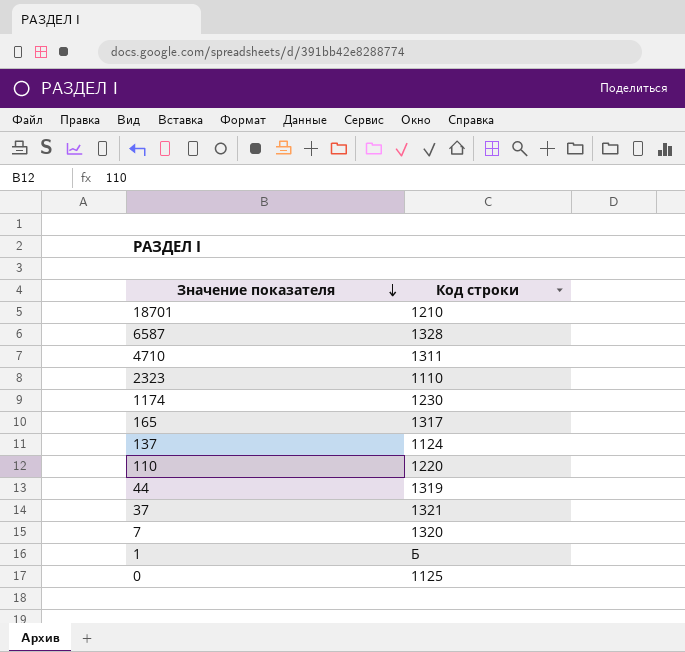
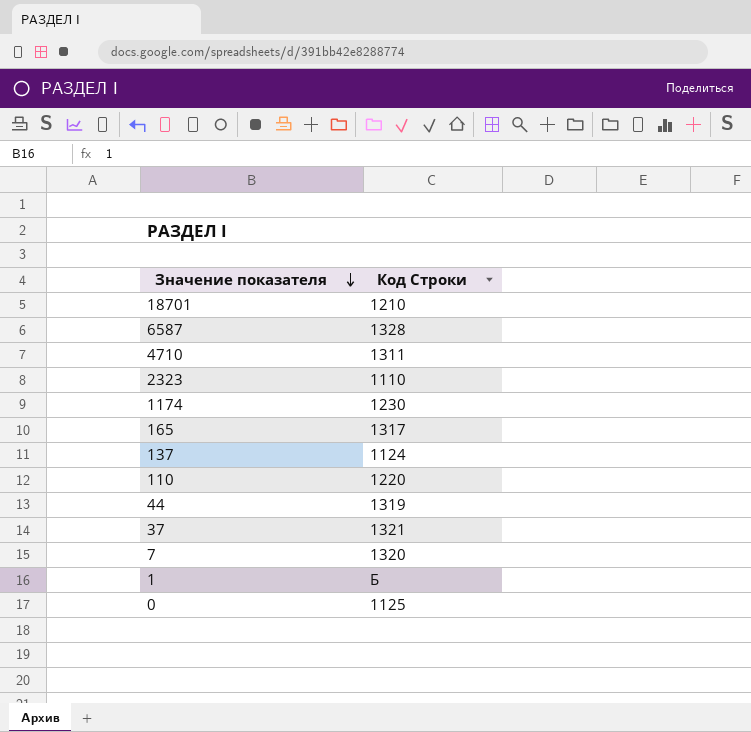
column name: Код строки -> Код Строки

